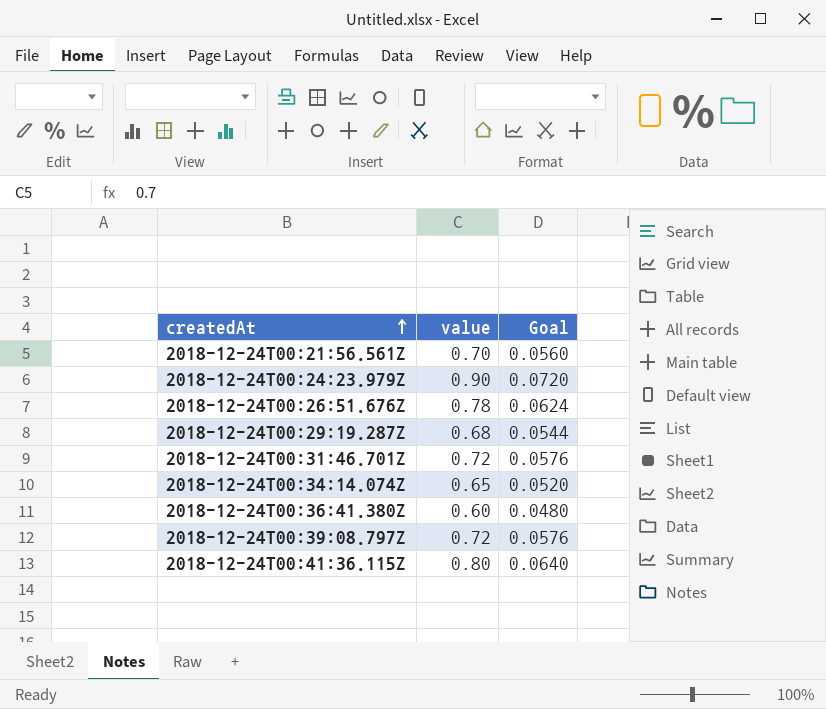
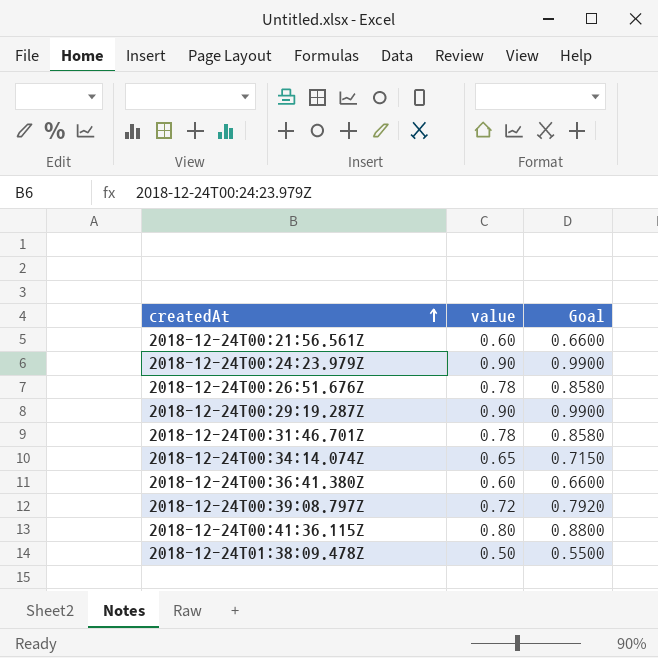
column Goal | formula: [value] * 0.08 -> [value] * 1.1
2018-12-24T00:21:56.561Z | value: 0.70 -> 0.60
2018-12-24T00:29:19.287Z | value: 0.68 -> 0.90
2018-12-24T00:31:46.701Z | value: 0.72 -> 0.78
row 2018-12-24T01:38:09.478Z: none -> 0.50 | 0.5500

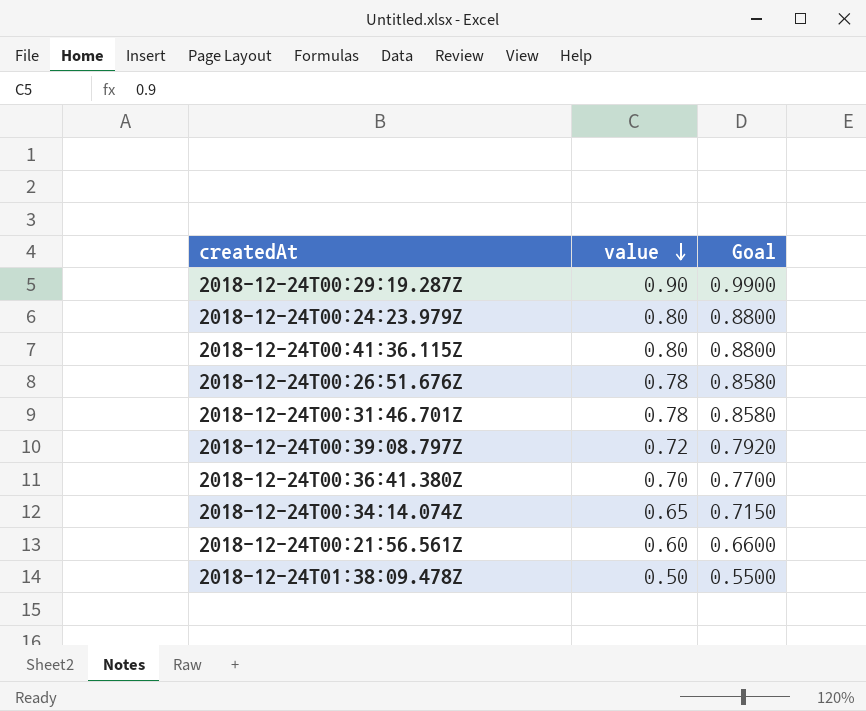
row order: createdAt ascending -> value descending
2018-12-24T00:24:23.979Z | value: 0.90 -> 0.80
2018-12-24T00:24:23.979Z | Goal: 0.9900 -> 0.8800
2018-12-24T00:36:41.380Z | value: 0.60 -> 0.70
2018-12-24T00:36:41.380Z | Goal: 0.6600 -> 0.7700

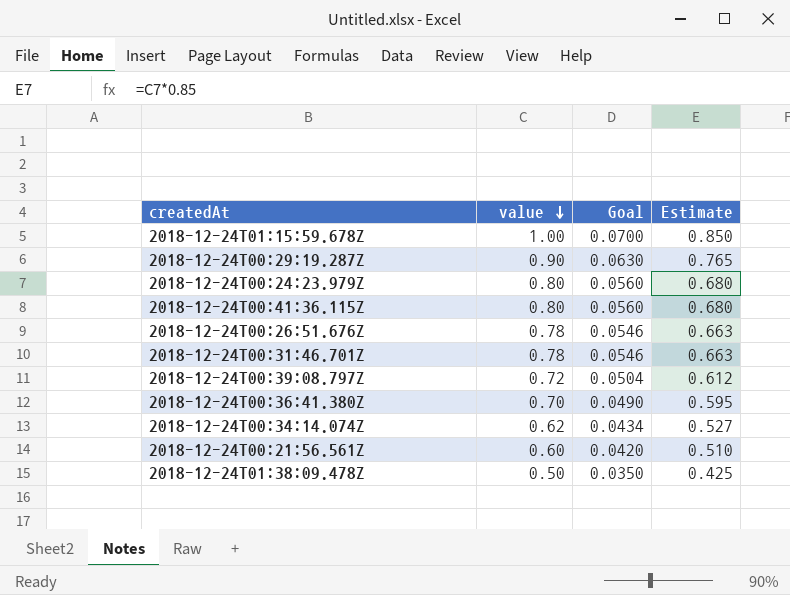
column Goal | formula: [value] * 1.1 -> [value] * 0.07
column Estimate | formula: none -> [value] * 0.85
row 2018-12-24T01:15:59.678Z: none -> 1.00 | 0.0700 | 0.850
2018-12-24T00:34:14.074Z | value: 0.65 -> 0.62

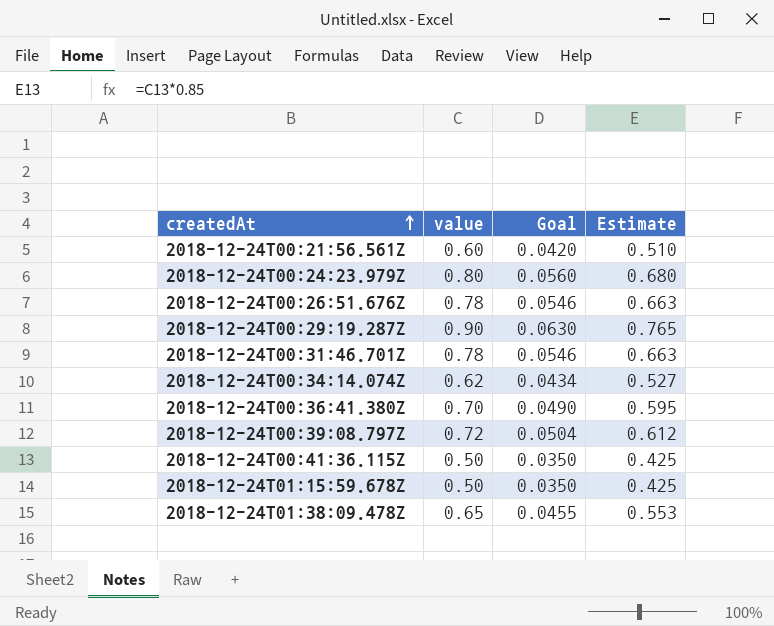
row order: value descending -> createdAt ascending
2018-12-24T00:41:36.115Z | value: 0.80 -> 0.50
2018-12-24T00:41:36.115Z | Goal: 0.0560 -> 0.0350
2018-12-24T00:41:36.115Z | Estimate: 0.680 -> 0.425
2018-12-24T01:15:59.678Z | value: 1.00 -> 0.50
2018-12-24T01:15:59.678Z | Goal: 0.0700 -> 0.0350
2018-12-24T01:15:59.678Z | Estimate: 0.850 -> 0.425
2018-12-24T01:38:09.478Z | value: 0.50 -> 0.65
2018-12-24T01:38:09.478Z | Goal: 0.0350 -> 0.0455
2018-12-24T01:38:09.478Z | Estimate: 0.425 -> 0.553

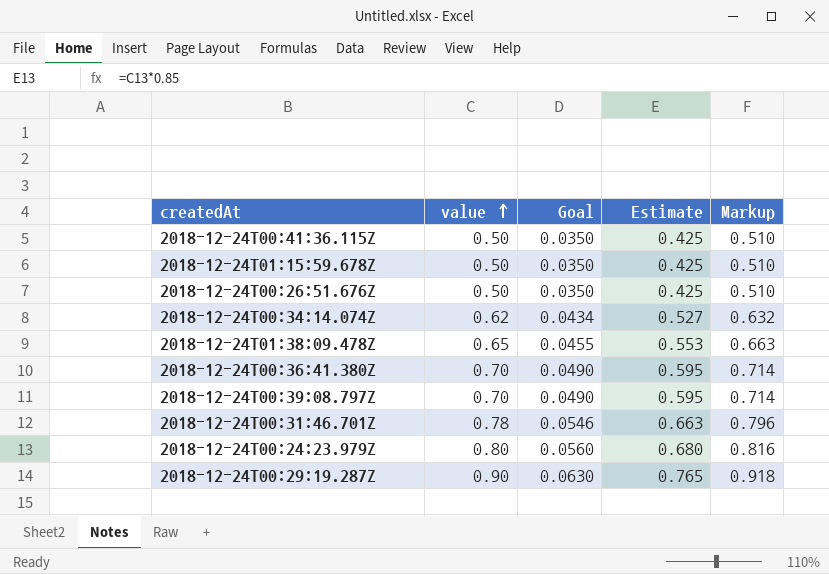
row order: createdAt ascending -> value ascending
column Markup | formula: none -> [value] * 1.02
row 2018-12-24T00:21:56.561Z: 0.60 | 0.0420 | 0.510 -> none
2018-12-24T00:26:51.676Z | value: 0.78 -> 0.50
2018-12-24T00:26:51.676Z | Goal: 0.0546 -> 0.0350
2018-12-24T00:26:51.676Z | Estimate: 0.663 -> 0.425
2018-12-24T00:39:08.797Z | value: 0.72 -> 0.70
2018-12-24T00:39:08.797Z | Goal: 0.0504 -> 0.0490
2018-12-24T00:39:08.797Z | Estimate: 0.612 -> 0.595

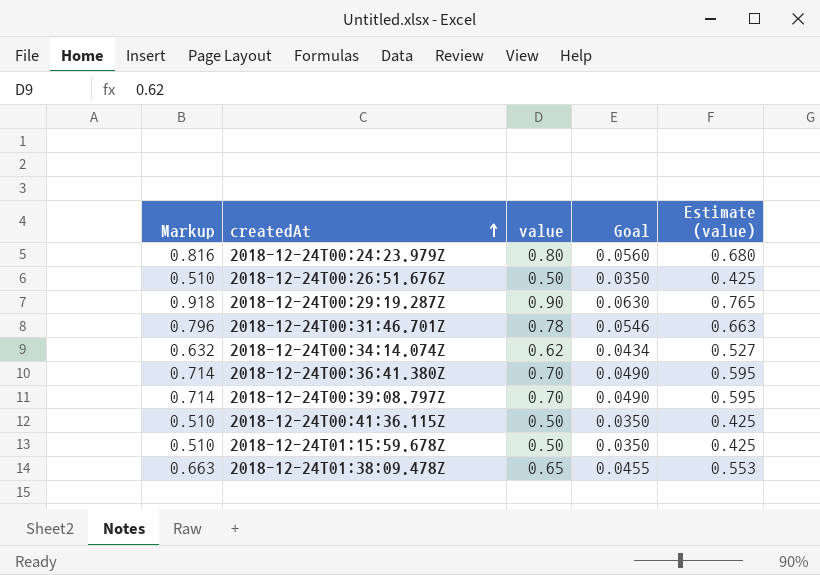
row order: value ascending -> createdAt ascending
column Markup | position: 5 -> 1
column name: Estimate -> Estimate (value)

